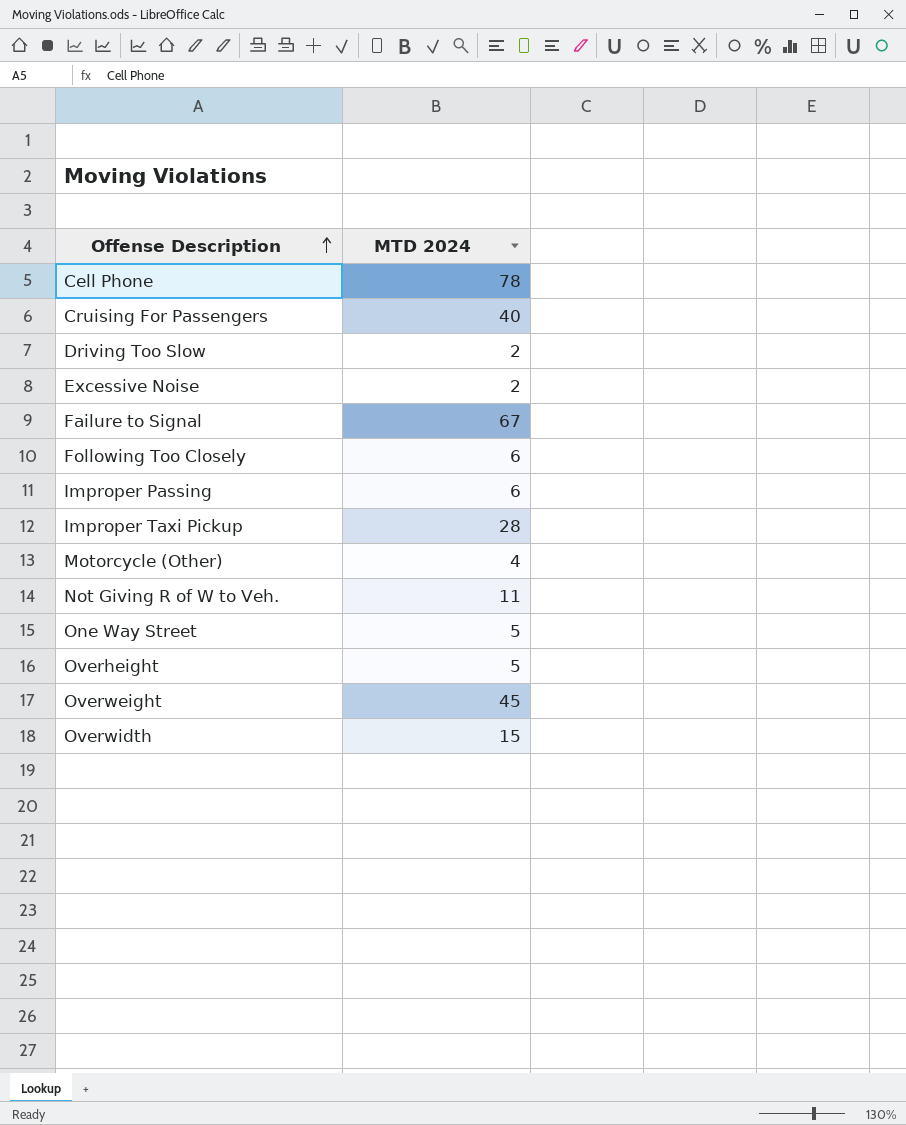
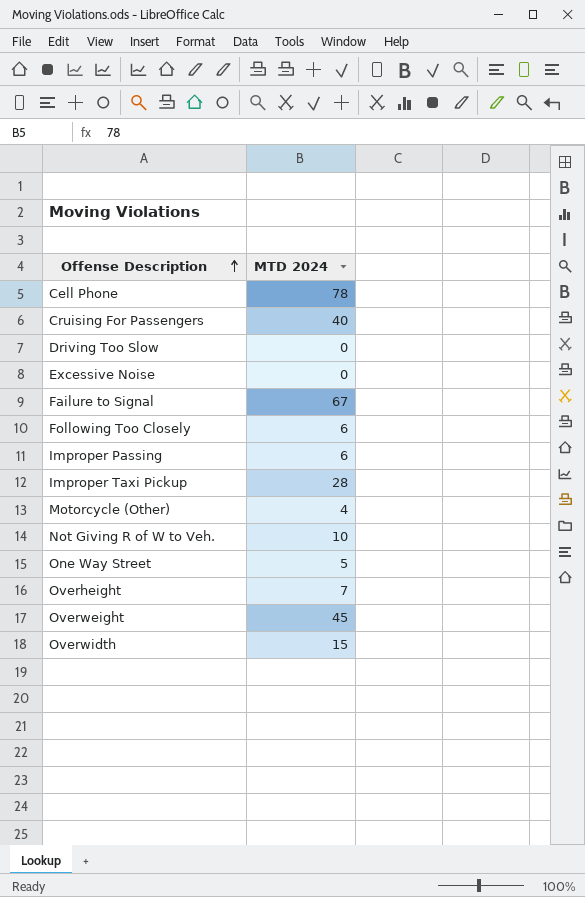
Driving Too Slow | MTD 2024: 2 -> 0
Excessive Noise | MTD 2024: 2 -> 0
Not Giving R of W to Veh. | MTD 2024: 11 -> 10
Overheight | MTD 2024: 5 -> 7

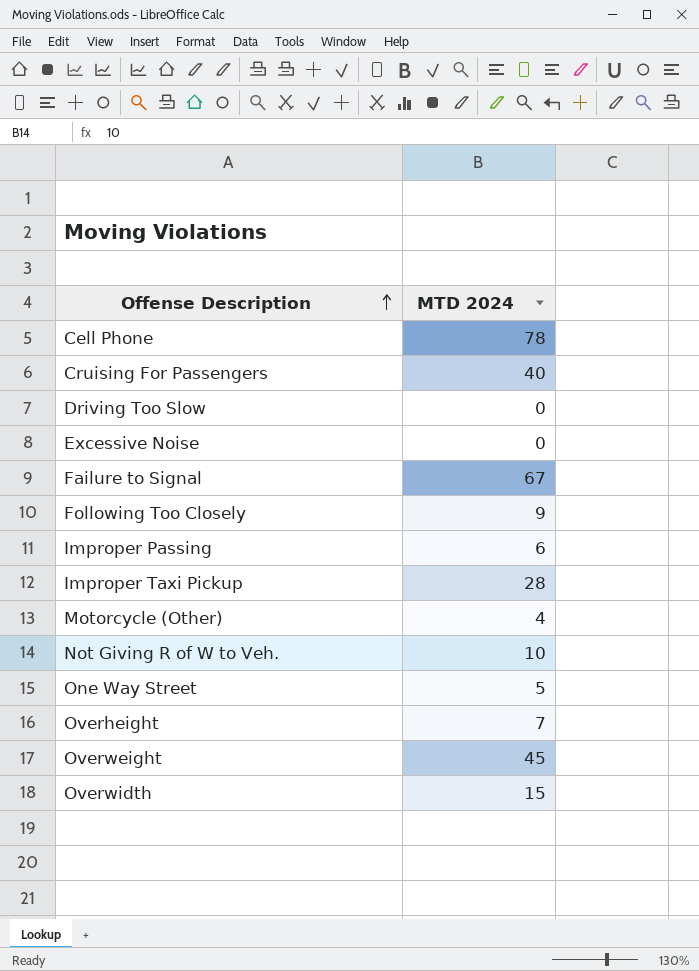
Following Too Closely | MTD 2024: 6 -> 9

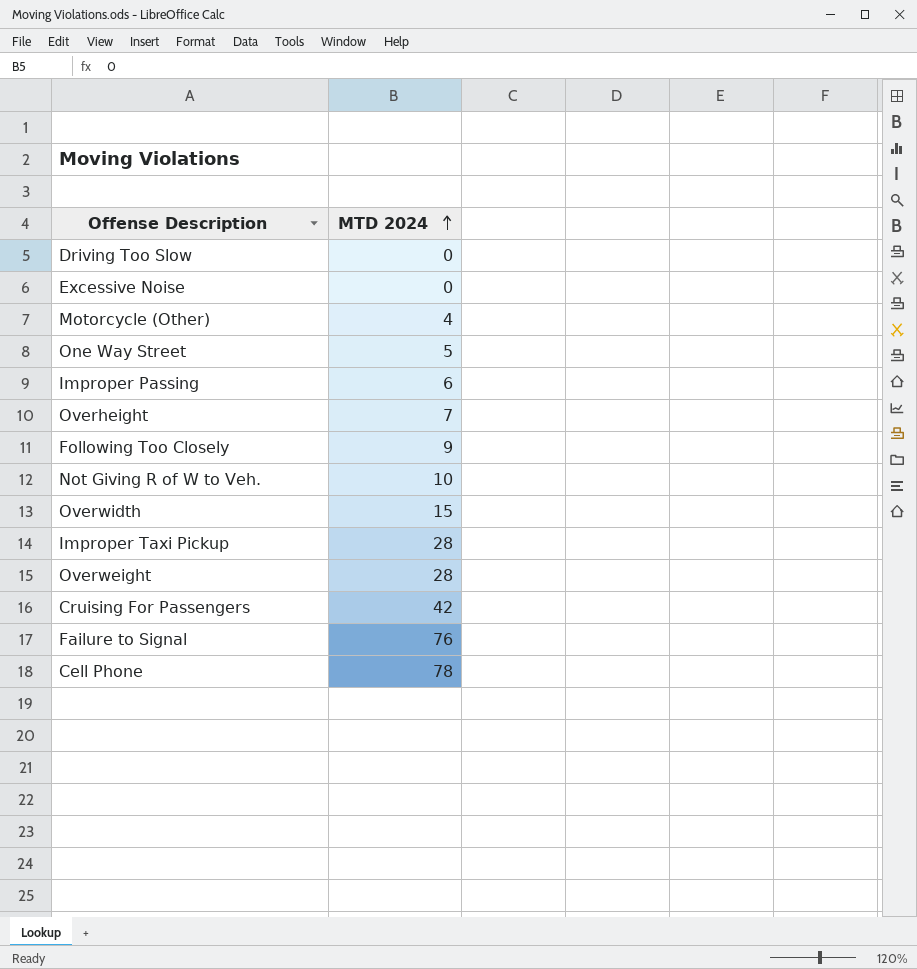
row order: Offense Description ascending -> MTD 2024 ascending
Overweight | MTD 2024: 45 -> 28
Cruising For Passengers | MTD 2024: 40 -> 42
Failure to Signal | MTD 2024: 67 -> 76

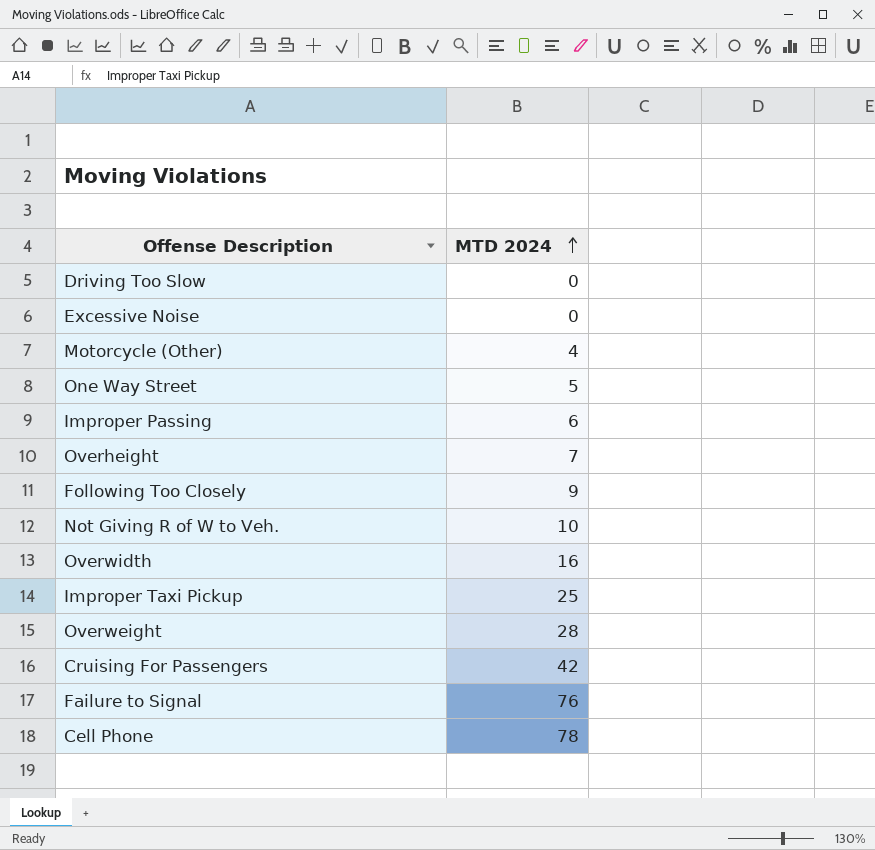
Overwidth | MTD 2024: 15 -> 16
Improper Taxi Pickup | MTD 2024: 28 -> 25

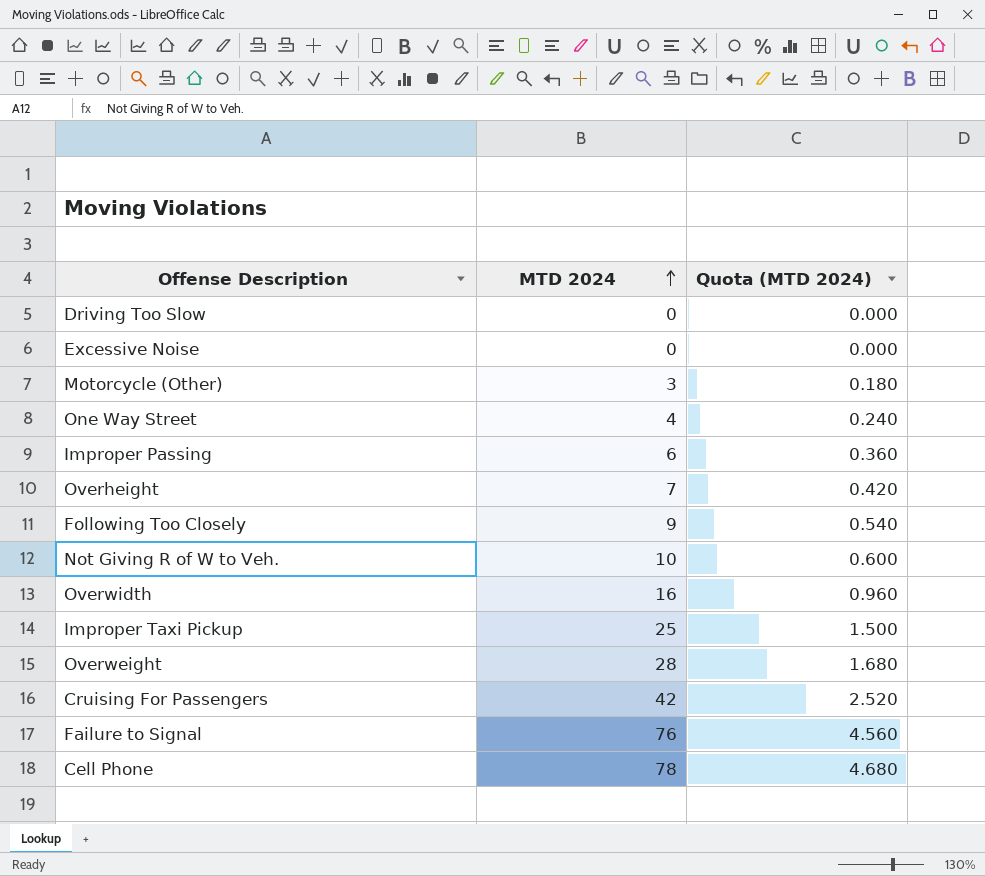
column Quota (MTD 2024) | formula: none -> [MTD 2024] * 0.06
Motorcycle (Other) | MTD 2024: 4 -> 3
One Way Street | MTD 2024: 5 -> 4

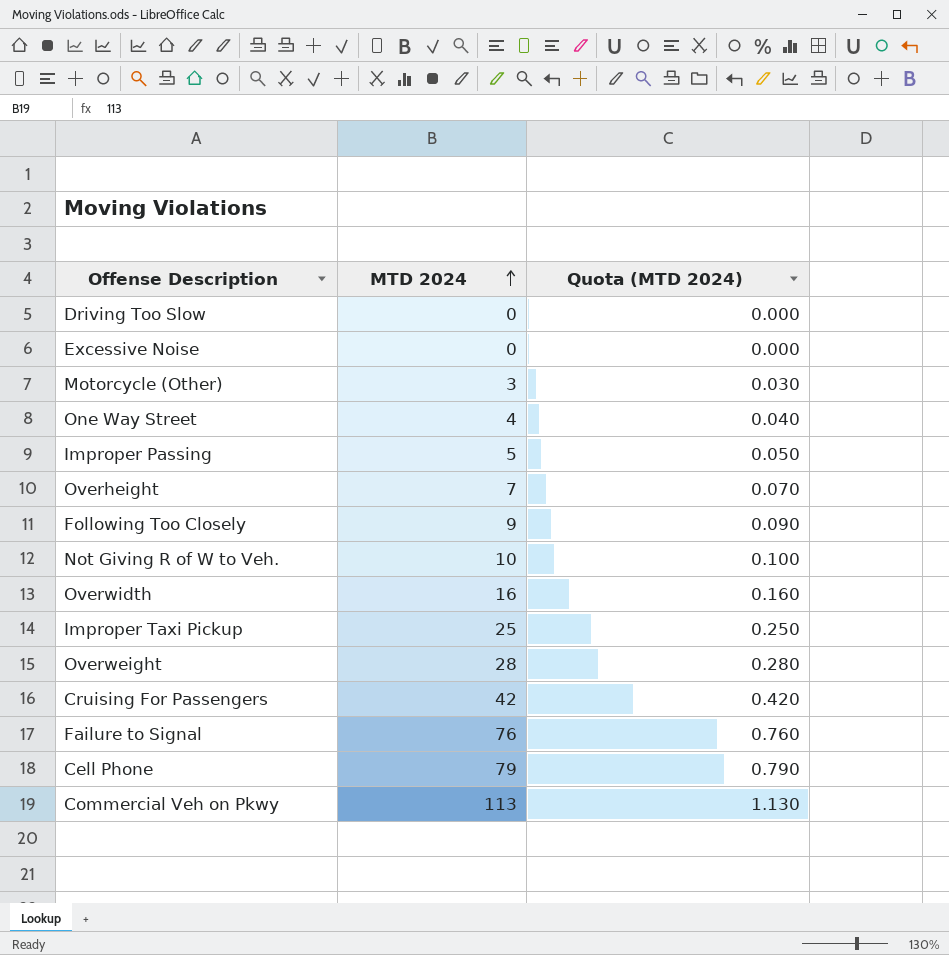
column Quota (MTD 2024) | formula: [MTD 2024] * 0.06 -> [MTD 2024] * 0.01
Improper Passing | MTD 2024: 6 -> 5
Cell Phone | MTD 2024: 78 -> 79
row Commercial Veh on Pkwy: none -> 113 | 1.130

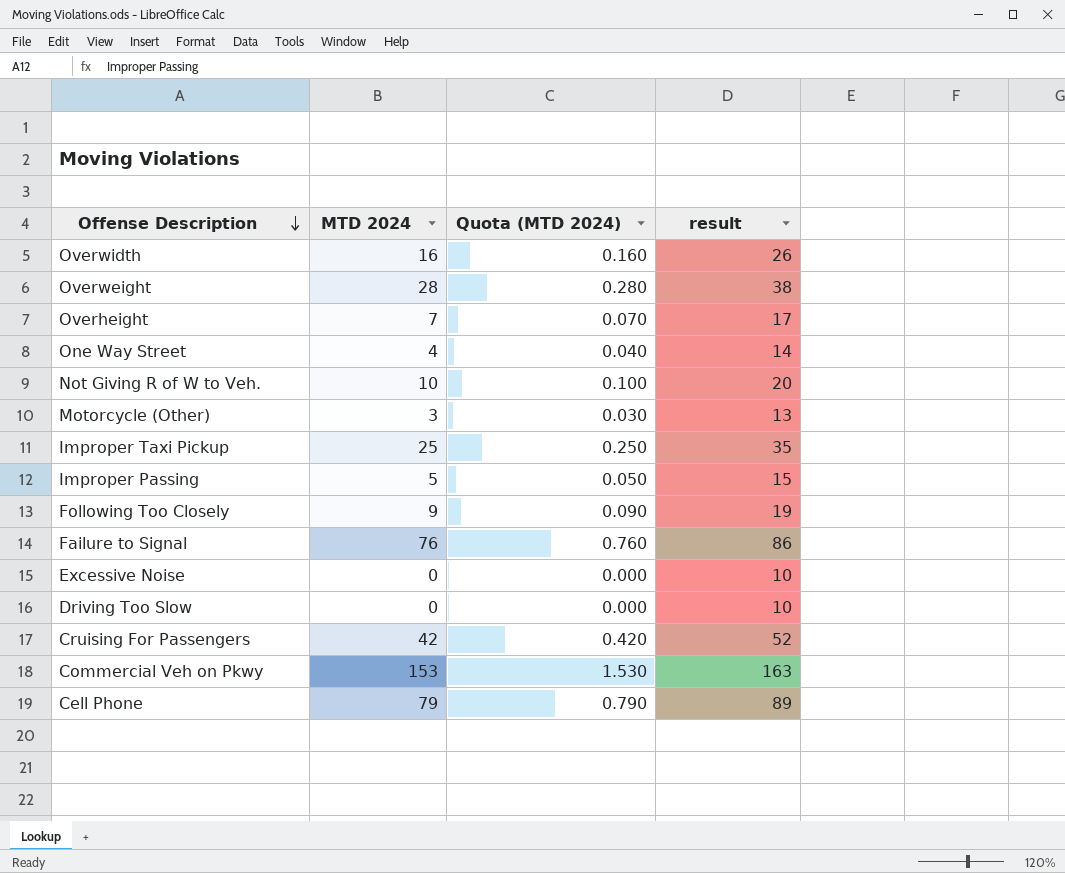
row order: MTD 2024 ascending -> Offense Description descending
column result | formula: none -> [MTD 2024] + 10
Commercial Veh on Pkwy | MTD 2024: 113 -> 153
Commercial Veh on Pkwy | Quota (MTD 2024): 1.130 -> 1.530

